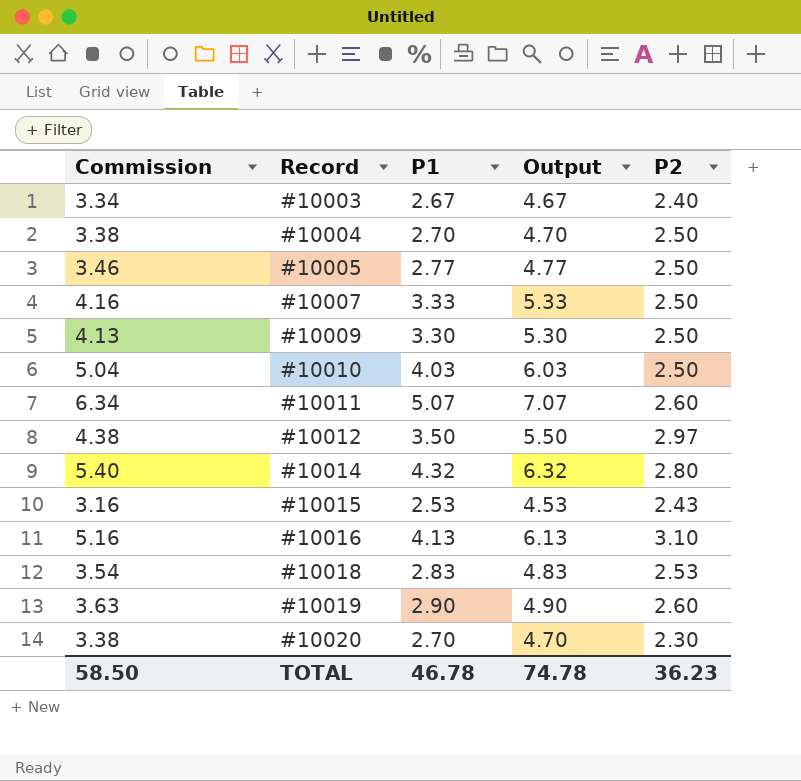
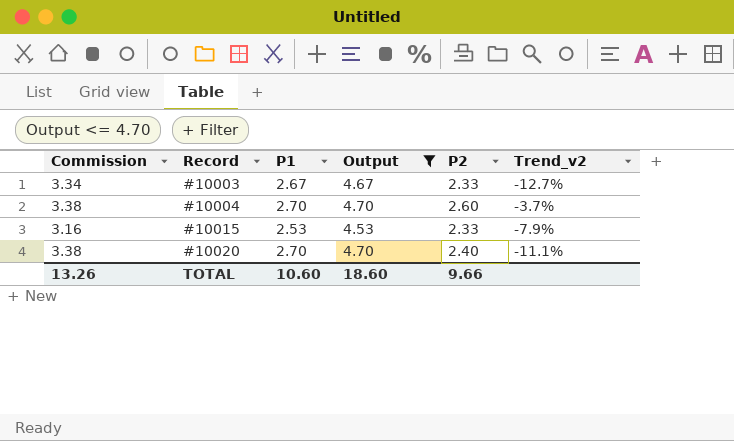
filter: none -> Output <= 4.70
column Trend_v2 | formula: none -> ([P2] - [P1]) / [P1]
#10003 | P2: 2.40 -> 2.33
#10004 | P2: 2.50 -> 2.60
#10015 | P2: 2.43 -> 2.33
#10020 | P2: 2.30 -> 2.40
TOTAL | Commission: 58.50 -> 13.26
TOTAL | P1: 46.78 -> 10.60
TOTAL | Output: 74.78 -> 18.60
TOTAL | P2: 36.23 -> 9.66

